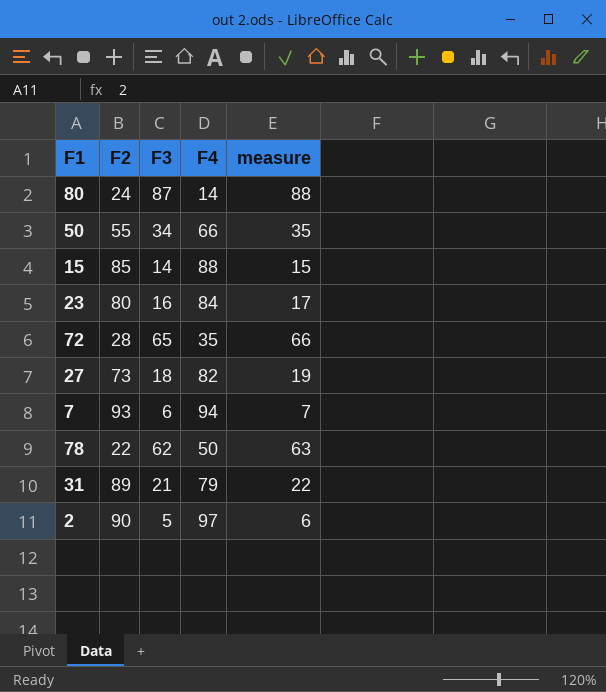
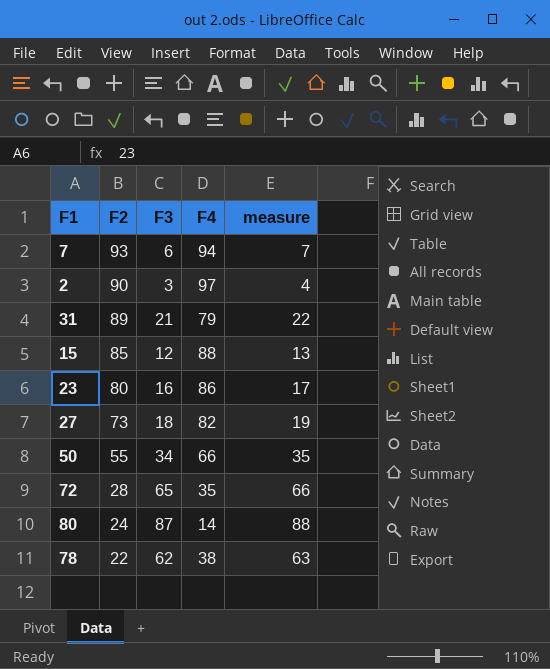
row order: none -> F2 descending
2 | F3: 5 -> 3
2 | measure: 6 -> 4
15 | F3: 14 -> 12
15 | measure: 15 -> 13
23 | F4: 84 -> 86
78 | F4: 50 -> 38

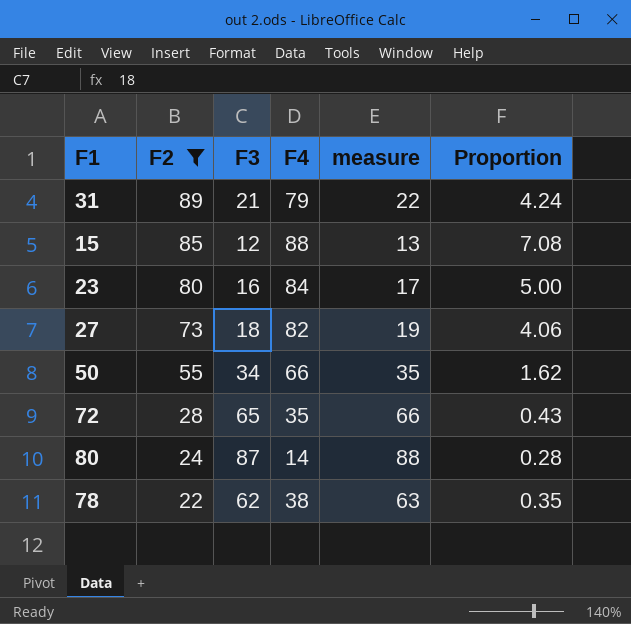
filter: none -> F2 <= 89
column Proportion | formula: none -> [F2] / [F3]
23 | F4: 86 -> 84

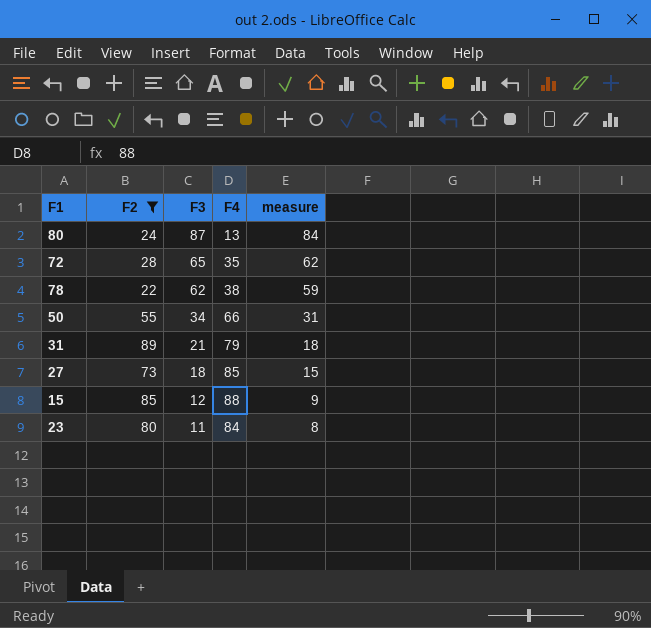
row order: F2 descending -> F3 descending
column Proportion | formula: [F2] / [F3] -> none
column measure | formula: [F3] + 1 -> [F3] - 3
80 | F4: 14 -> 13
27 | F4: 82 -> 85
23 | F3: 16 -> 11

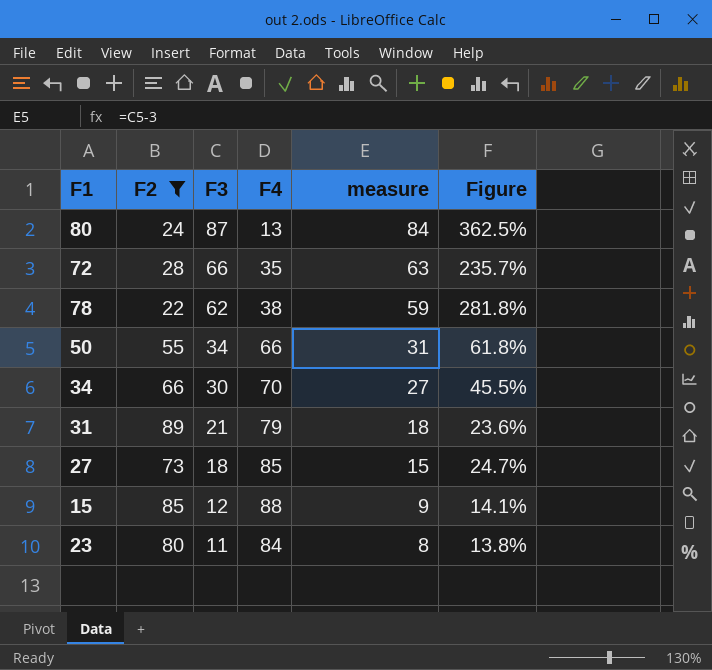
column Figure | formula: none -> [F3] / [F2]
72 | F3: 65 -> 66
72 | measure: 62 -> 63
row 34: none -> 66 | 30 | 70 | 27 | 45.5%

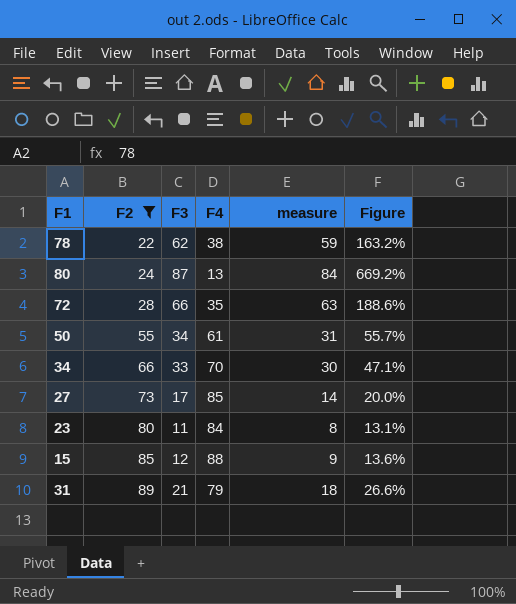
row order: F3 descending -> F2 ascending
column Figure | formula: [F3] / [F2] -> [F3] / [F4]
50 | F4: 66 -> 61
34 | F3: 30 -> 33
34 | measure: 27 -> 30
27 | F3: 18 -> 17
27 | measure: 15 -> 14

